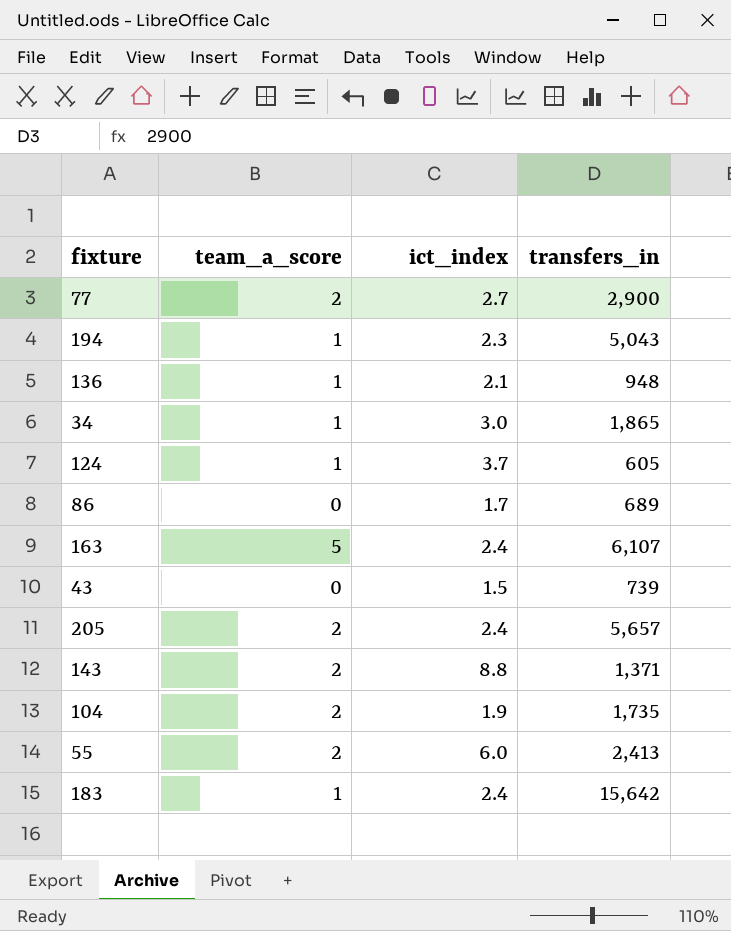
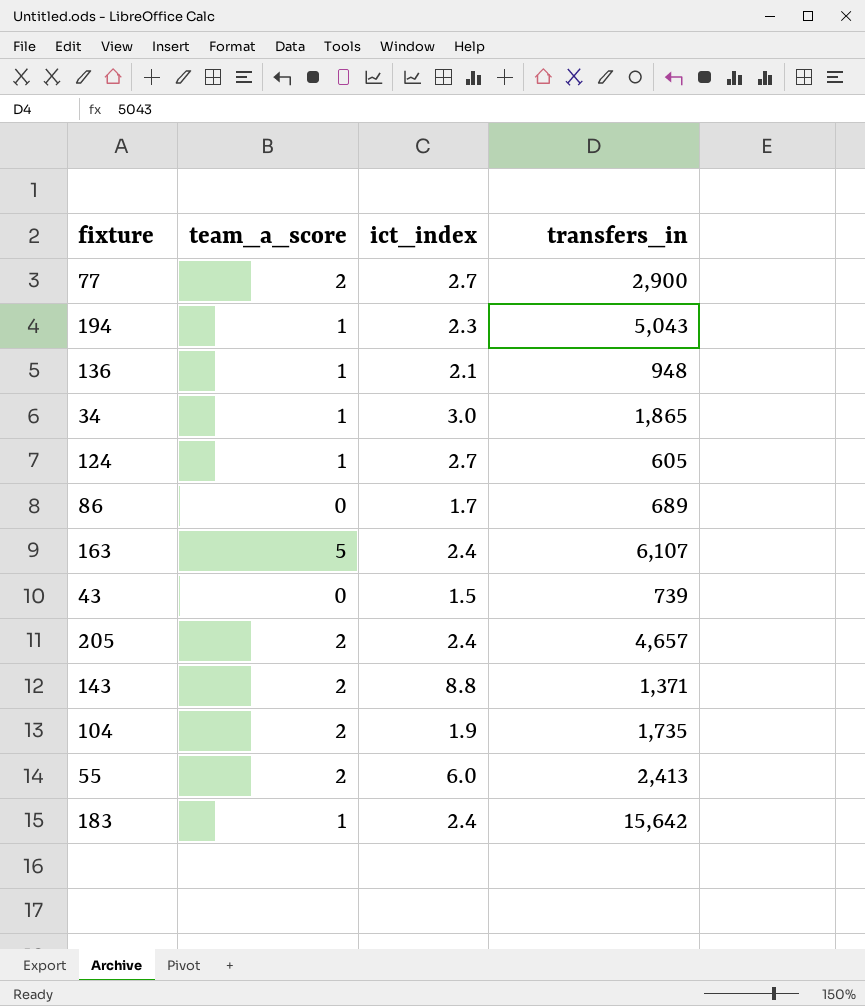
124 | ict_index: 3.7 -> 2.7
205 | transfers_in: 5,657 -> 4,657

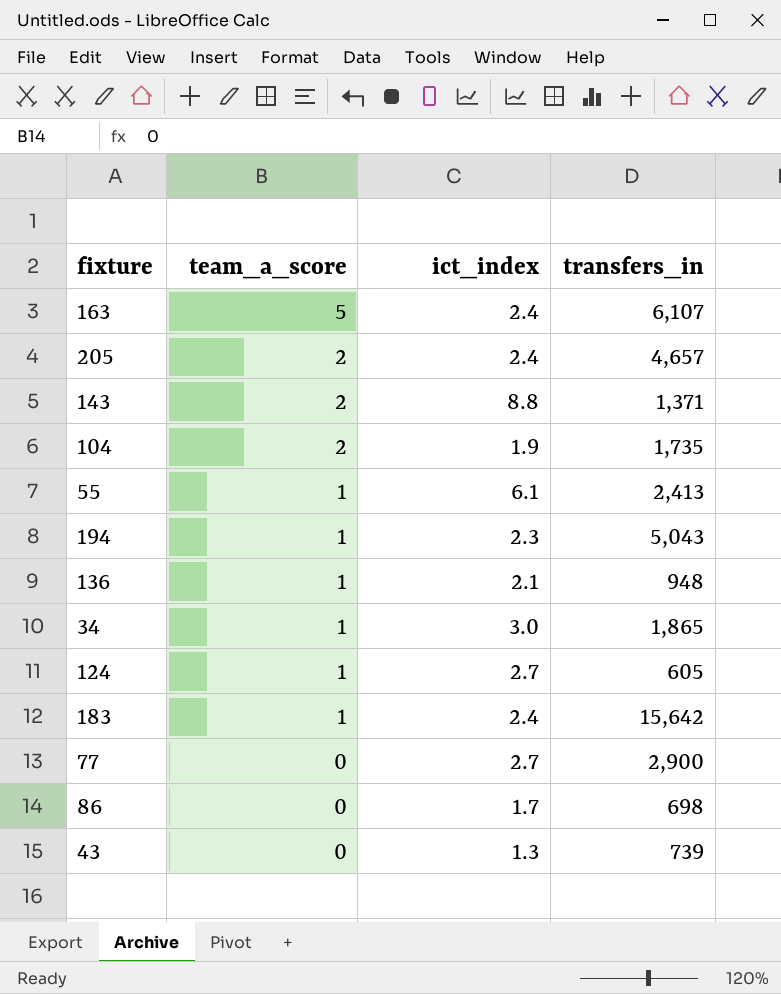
row order: none -> team_a_score descending
55 | team_a_score: 2 -> 1
55 | ict_index: 6.0 -> 6.1
77 | team_a_score: 2 -> 0
86 | transfers_in: 689 -> 698
43 | ict_index: 1.5 -> 1.3

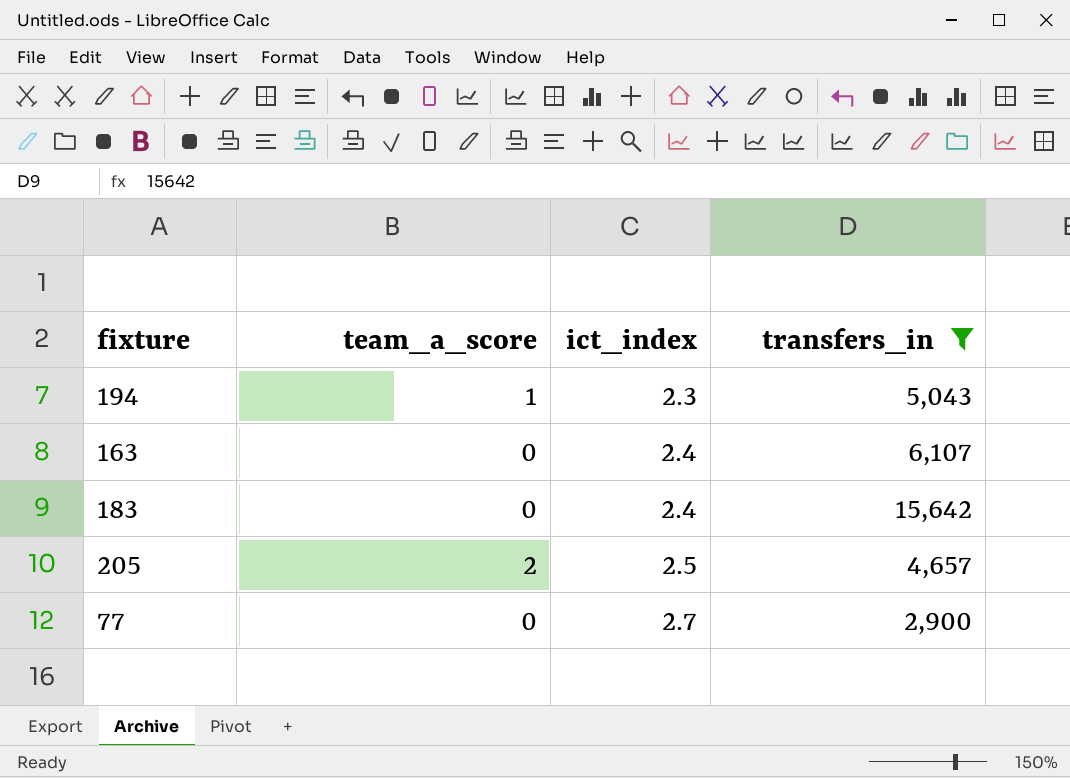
filter: none -> transfers_in >= 2,900
row order: team_a_score descending -> ict_index ascending
163 | team_a_score: 5 -> 0
183 | team_a_score: 1 -> 0
205 | ict_index: 2.4 -> 2.5

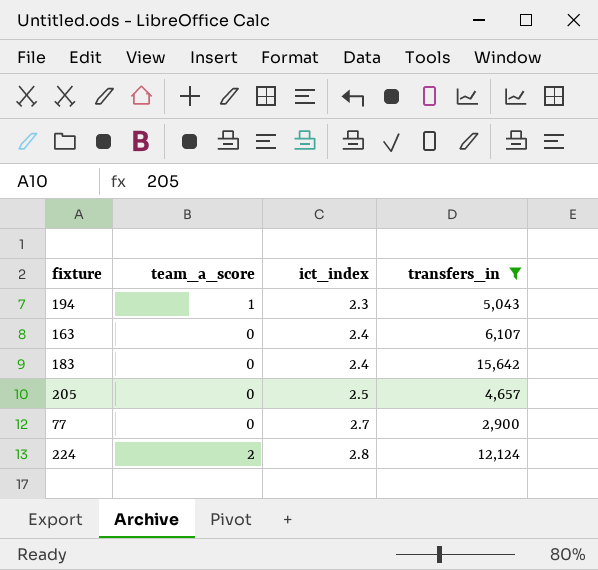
205 | team_a_score: 2 -> 0
row 224: none -> 2 | 2.8 | 12,124

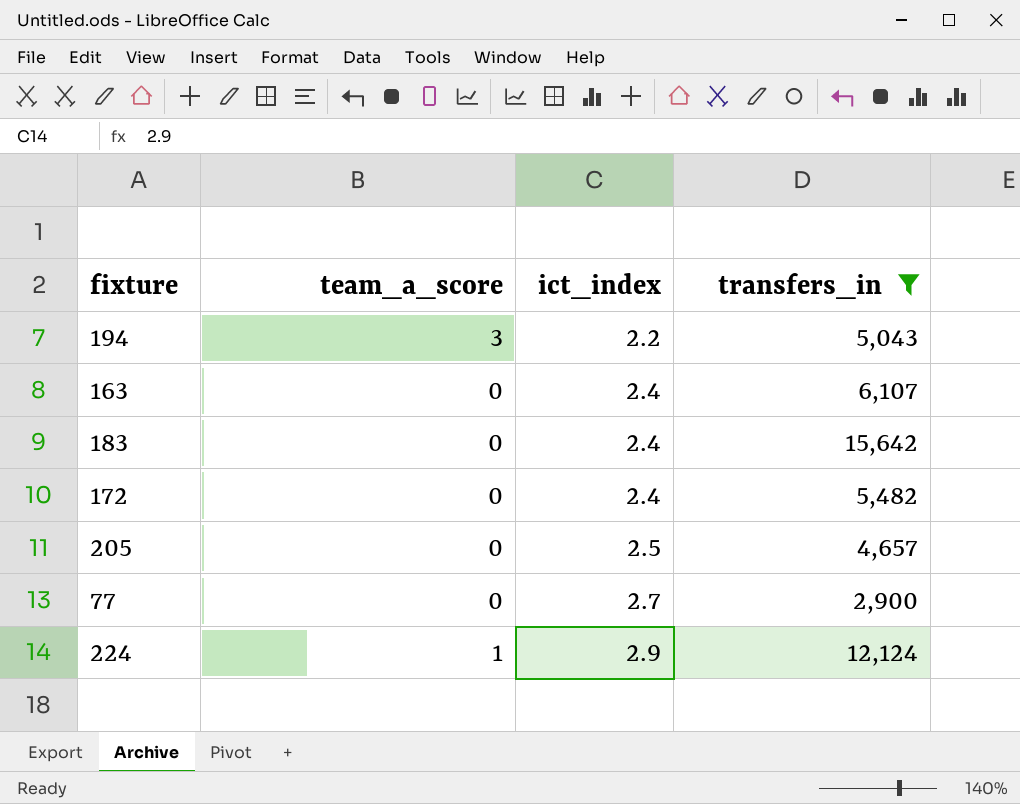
194 | team_a_score: 1 -> 3
194 | ict_index: 2.3 -> 2.2
row 172: none -> 0 | 2.4 | 5,482
224 | team_a_score: 2 -> 1
224 | ict_index: 2.8 -> 2.9

